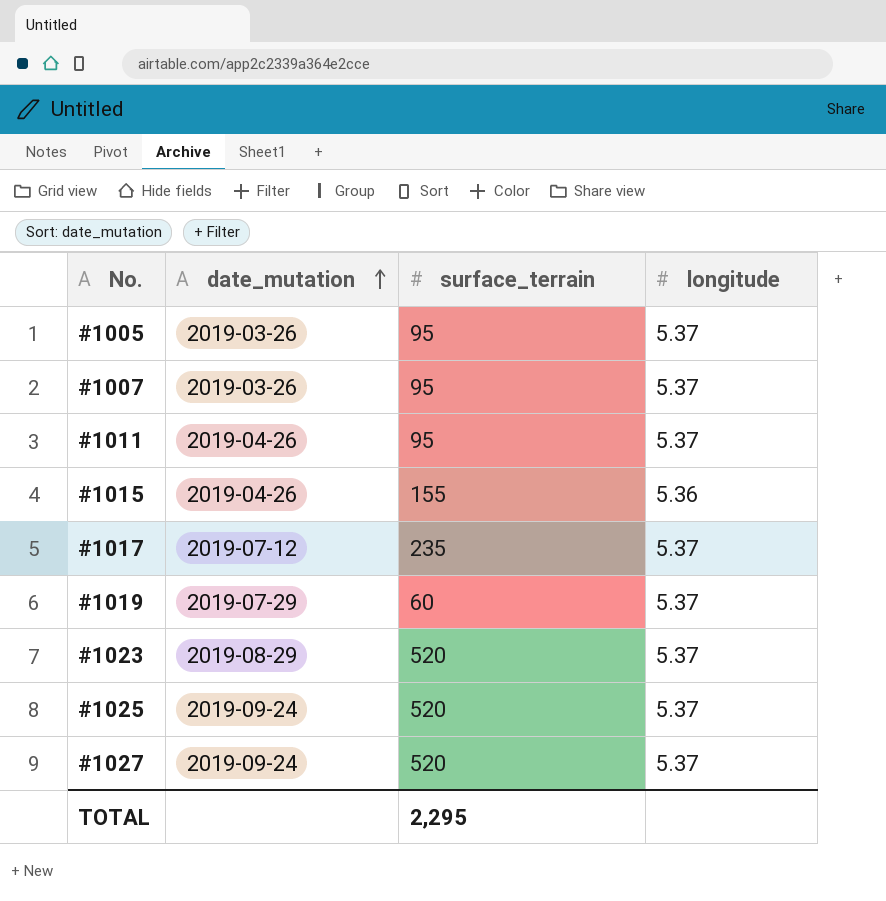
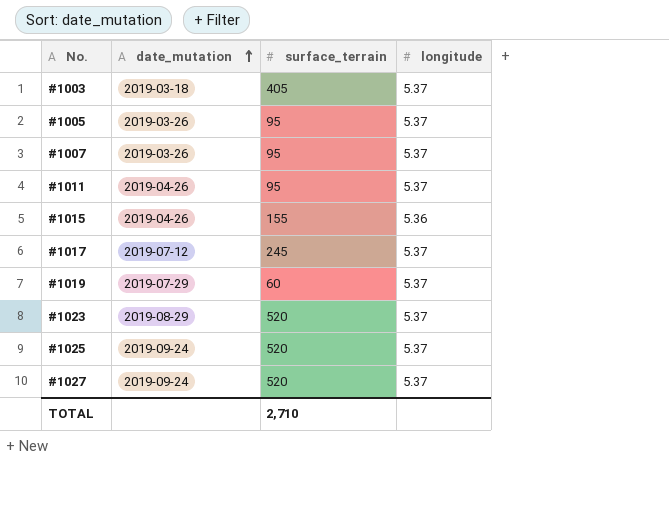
row #1003: none -> 2019-03-18 | 405 | 5.37
#1017 | surface_terrain: 235 -> 245
TOTAL | surface_terrain: 2,295 -> 2,710

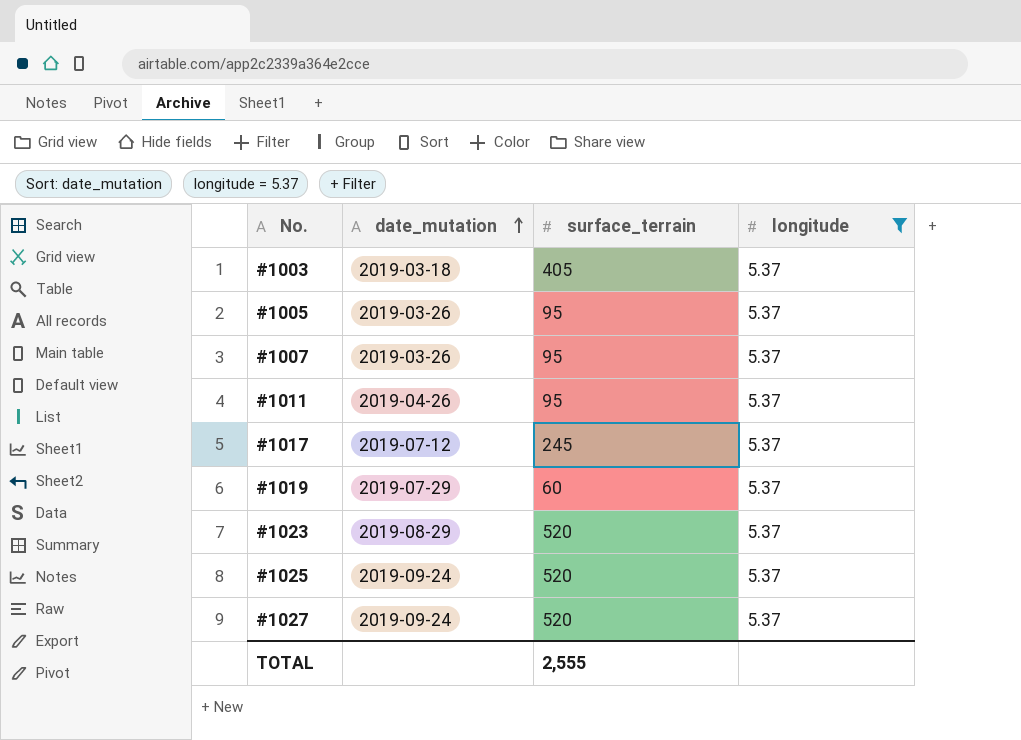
filter: none -> longitude = 5.37
TOTAL | surface_terrain: 2,710 -> 2,555

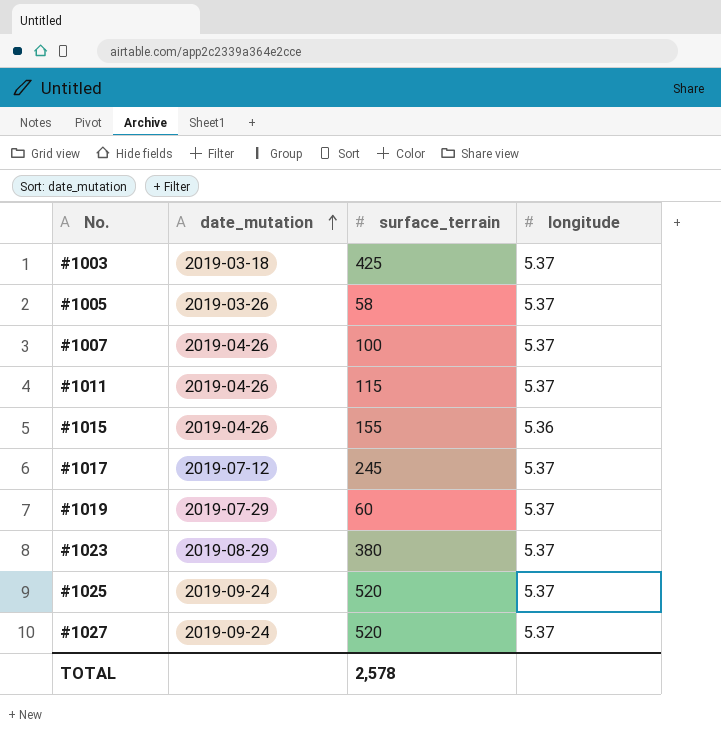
filter: longitude = 5.37 -> none
#1003 | surface_terrain: 405 -> 425
#1005 | surface_terrain: 95 -> 58
#1007 | date_mutation: 2019-03-26 -> 2019-04-26
#1007 | surface_terrain: 95 -> 100
#1011 | surface_terrain: 95 -> 115
#1023 | surface_terrain: 520 -> 380
TOTAL | surface_terrain: 2,555 -> 2,578

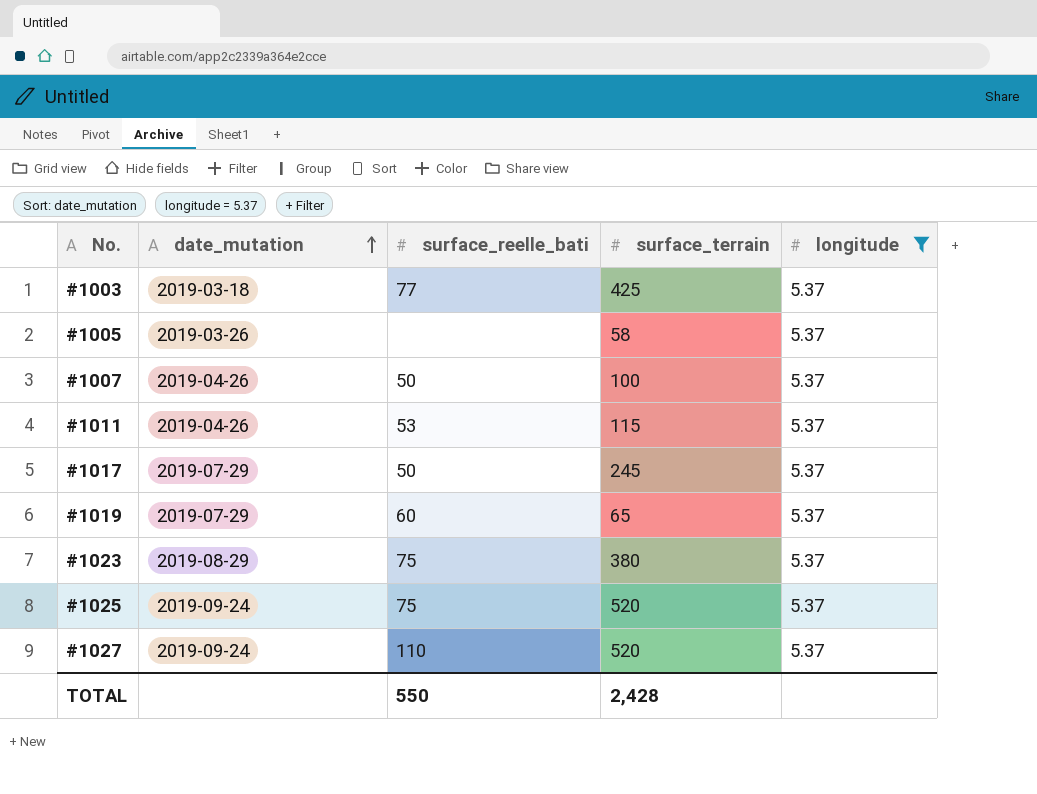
filter: none -> longitude = 5.37
column surface_reelle_bati | position: none -> 3
#1017 | date_mutation: 2019-07-12 -> 2019-07-29
#1019 | surface_terrain: 60 -> 65
TOTAL | surface_terrain: 2,578 -> 2,428

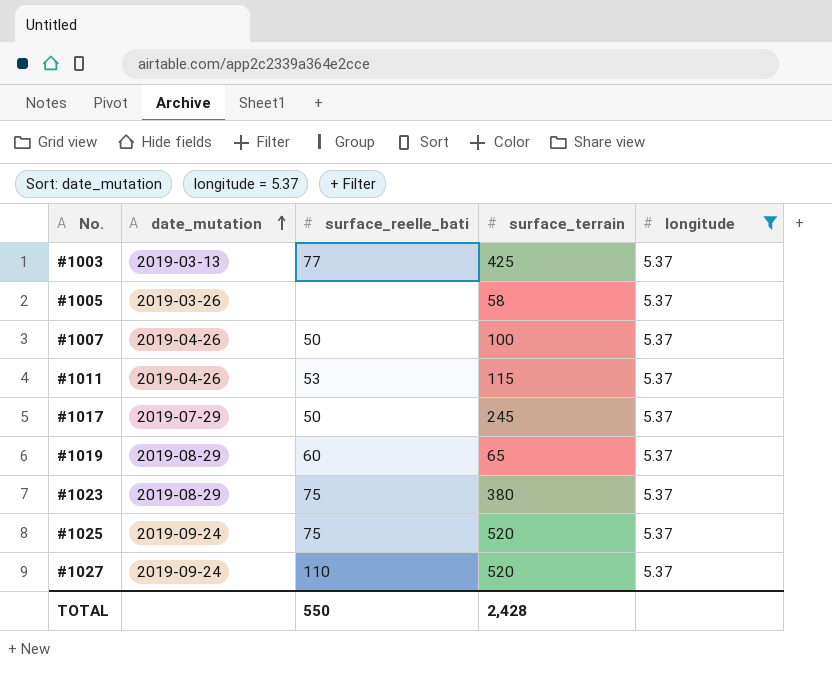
#1003 | date_mutation: 2019-03-18 -> 2019-03-13
#1019 | date_mutation: 2019-07-29 -> 2019-08-29

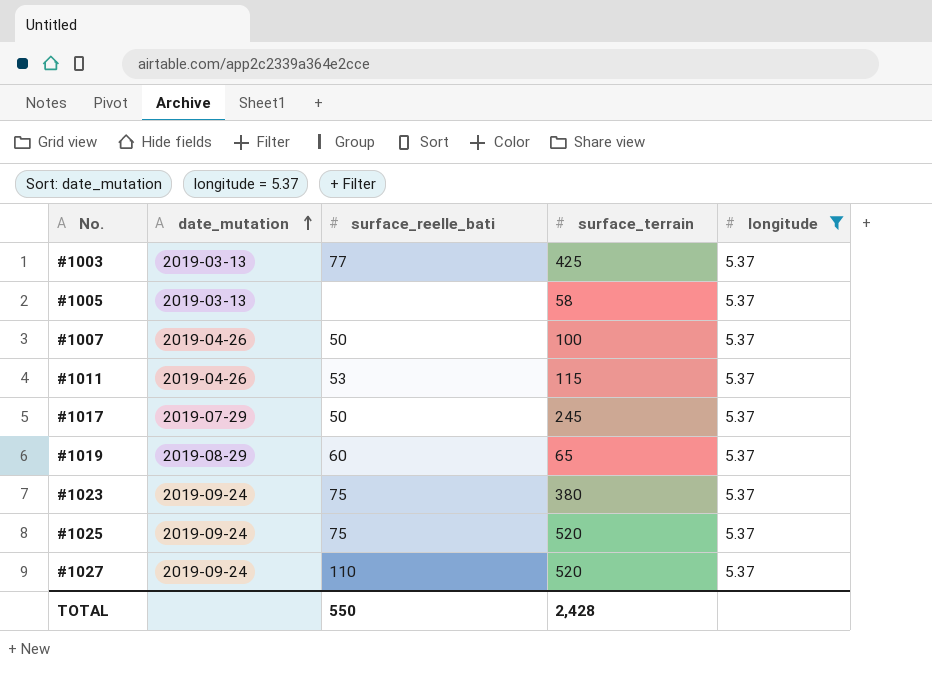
#1005 | date_mutation: 2019-03-26 -> 2019-03-13
#1023 | date_mutation: 2019-08-29 -> 2019-09-24

